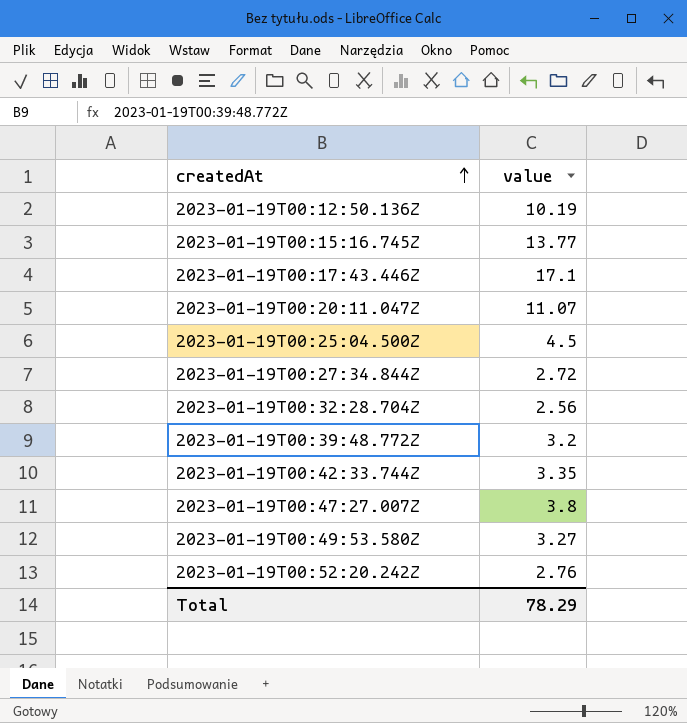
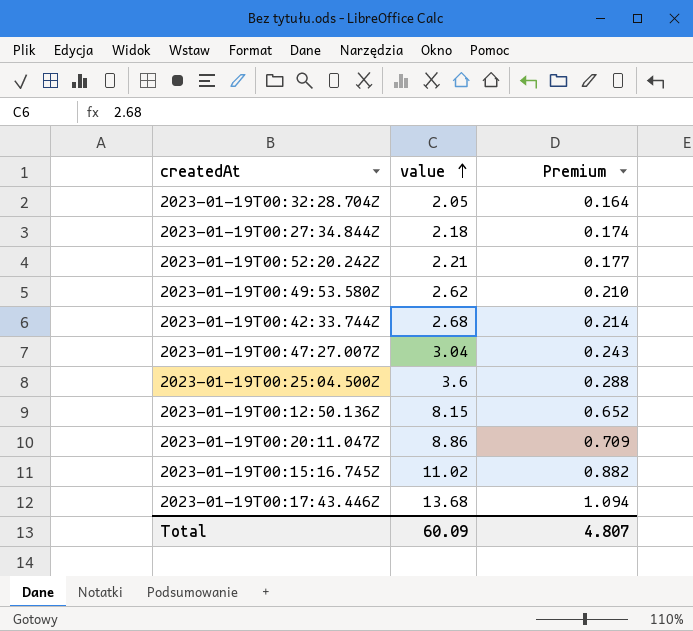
row order: createdAt ascending -> value ascending
column Premium | formula: none -> [value] * 0.08
row 2023-01-19T00:39:48.772Z: 3.2 -> none
2023-01-19T00:32:28.704Z | value: 2.56 -> 2.05
2023-01-19T00:27:34.844Z | value: 2.72 -> 2.18
2023-01-19T00:52:20.242Z | value: 2.76 -> 2.21
2023-01-19T00:49:53.580Z | value: 3.27 -> 2.62
2023-01-19T00:42:33.744Z | value: 3.35 -> 2.68
2023-01-19T00:47:27.007Z | value: 3.8 -> 3.04
2023-01-19T00:25:04.500Z | value: 4.5 -> 3.6
2023-01-19T00:12:50.136Z | value: 10.19 -> 8.15
2023-01-19T00:20:11.047Z | value: 11.07 -> 8.86
2023-01-19T00:15:16.745Z | value: 13.77 -> 11.02
2023-01-19T00:17:43.446Z | value: 17.1 -> 13.68
Total | value: 78.29 -> 60.09

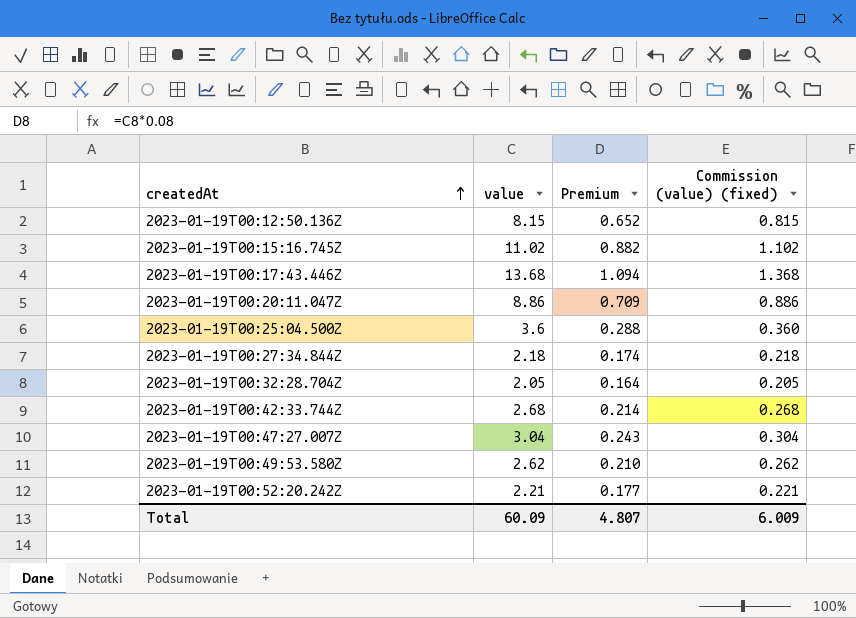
row order: value ascending -> createdAt ascending
column Commission (value) (fixed) | formula: none -> [value] * 0.1

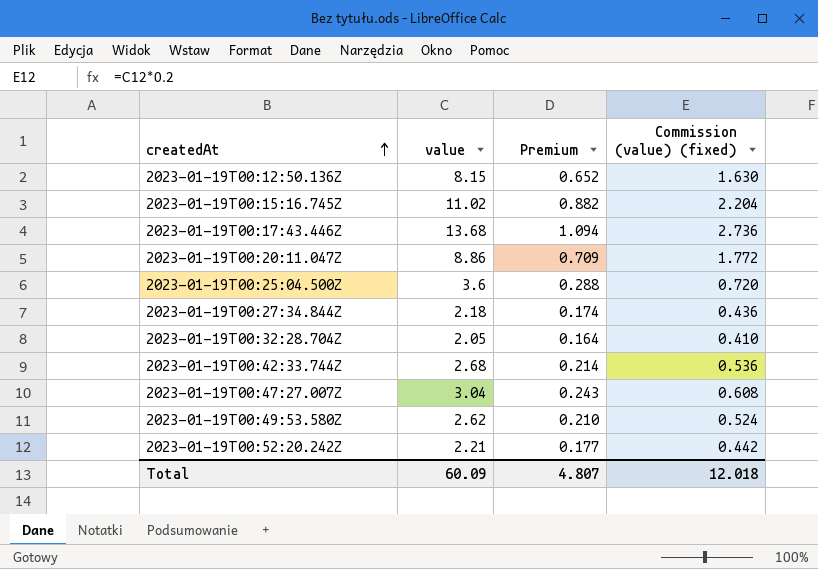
column Commission (value) (fixed) | formula: [value] * 0.1 -> [value] * 0.2
Total | Commission (value) (fixed): 6.009 -> 12.018

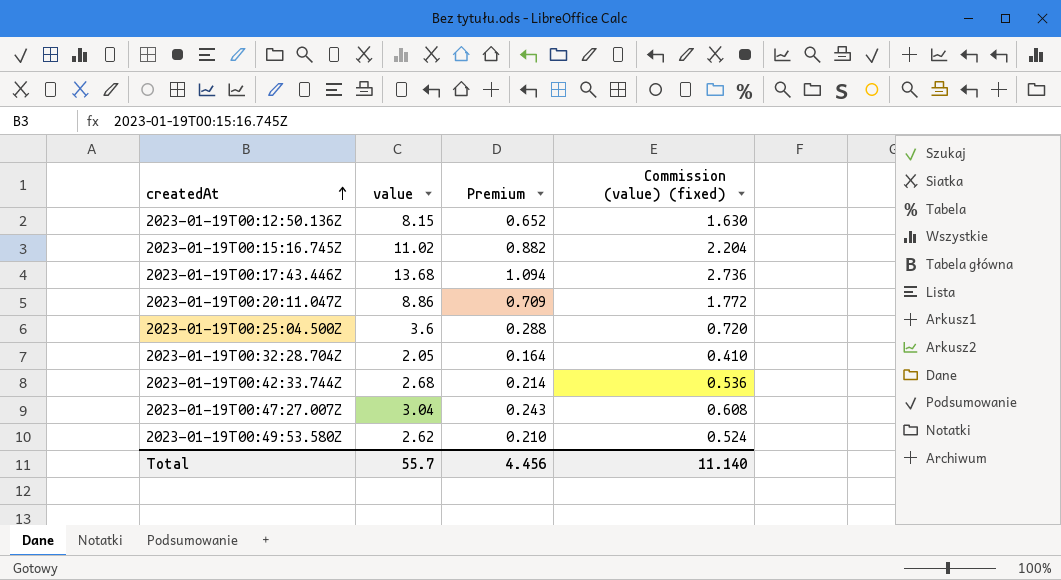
row 2023-01-19T00:27:34.844Z: 2.18 | 0.174 | 0.436 -> none
row 2023-01-19T00:52:20.242Z: 2.21 | 0.177 | 0.442 -> none
Total | value: 60.09 -> 55.7
Total | Premium: 4.807 -> 4.456
Total | Commission (value) (fixed): 12.018 -> 11.140

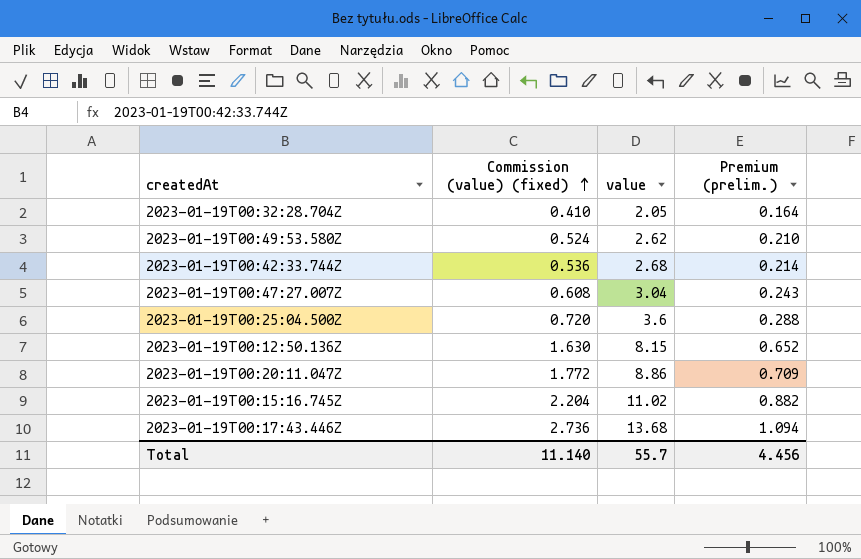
row order: createdAt ascending -> Commission (value) (fixed) ascending
column Commission (value) (fixed) | position: 4 -> 2
column name: Premium -> Premium (prelim.)

